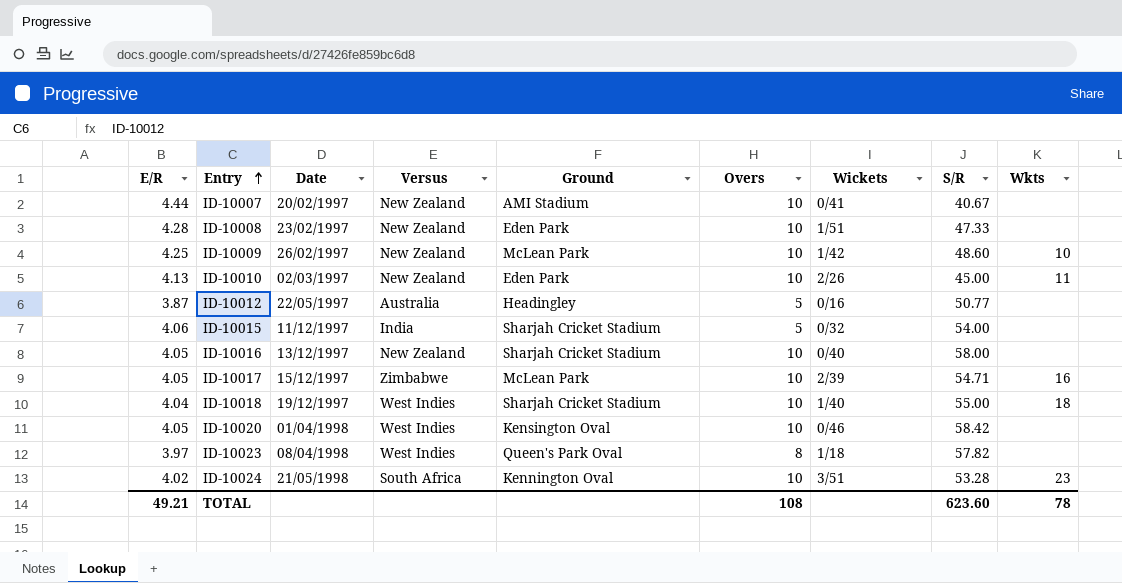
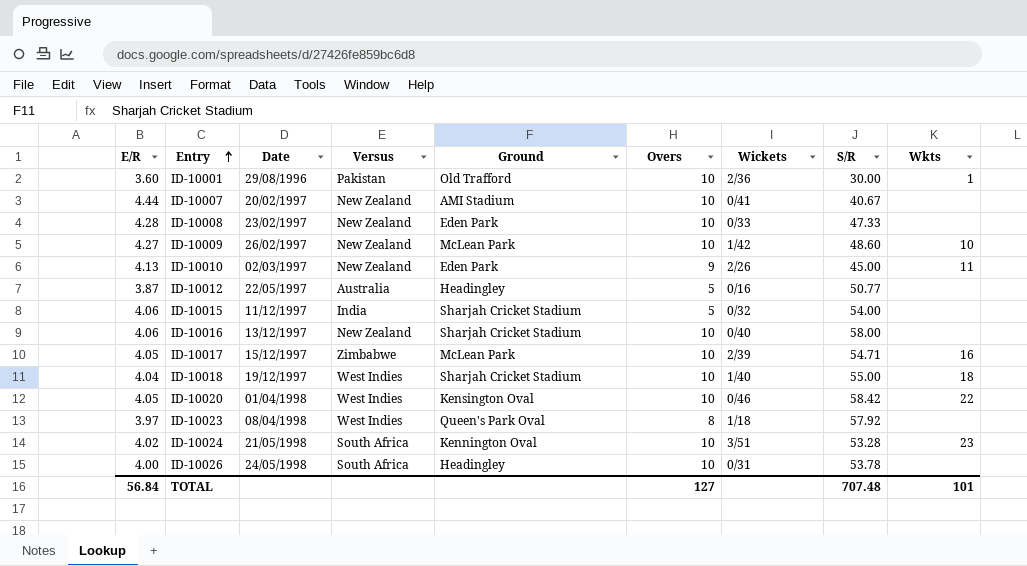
row ID-10001: none -> 3.60 | 29/08/1996 | Pakistan | Old Trafford | 10 | 2/36 | 30.00 | 1
ID-10008 | Wickets: 1/51 -> 0/33
ID-10009 | E/R: 4.25 -> 4.27
ID-10010 | Overs: 10 -> 9
ID-10016 | E/R: 4.05 -> 4.06
ID-10020 | Wkts: none -> 22
ID-10023 | S/R: 57.82 -> 57.92
row ID-10026: none -> 4.00 | 24/05/1998 | South Africa | Headingley | 10 | 0/31 | 53.78 | none
TOTAL | E/R: 49.21 -> 56.84
TOTAL | Overs: 108 -> 127
TOTAL | S/R: 623.60 -> 707.48
TOTAL | Wkts: 78 -> 101

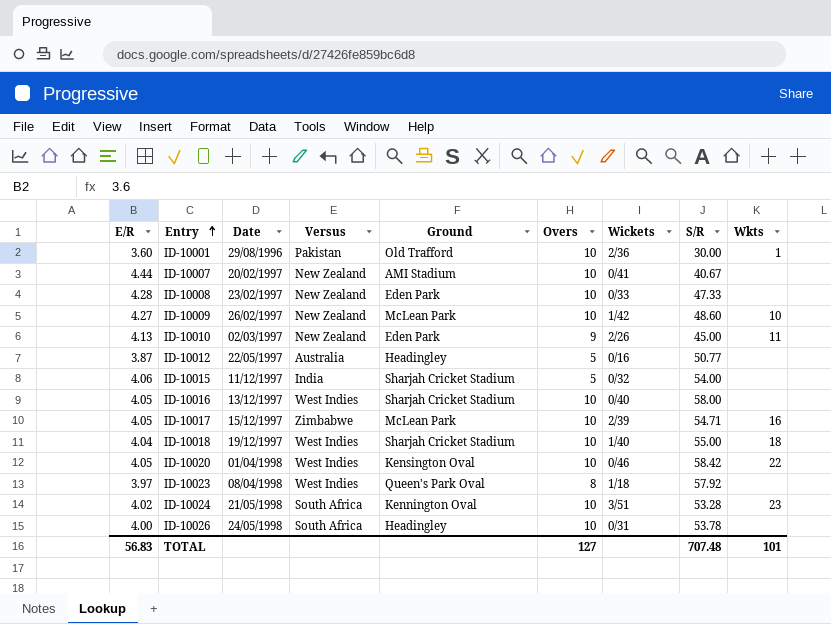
ID-10016 | E/R: 4.06 -> 4.05
ID-10016 | Versus: New Zealand -> West Indies
TOTAL | E/R: 56.84 -> 56.83

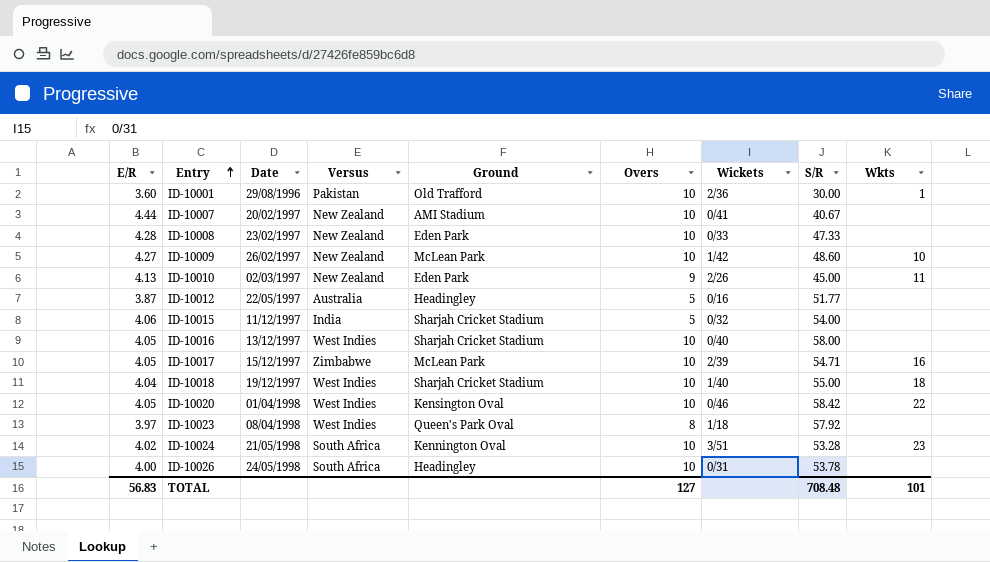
ID-10012 | S/R: 50.77 -> 51.77
TOTAL | S/R: 707.48 -> 708.48

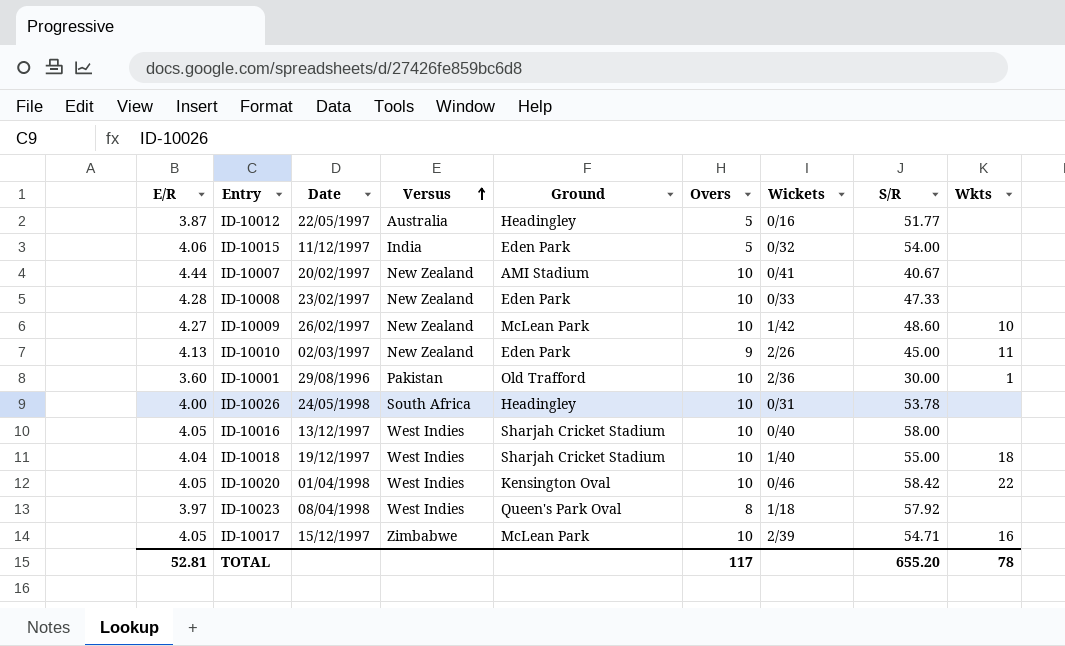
row order: Entry ascending -> Versus ascending
row ID-10024: 4.02 | 21/05/1998 | South Africa | Kennington Oval | 10 | 3/51 | 53.28 | 23 -> none
ID-10015 | Ground: Sharjah Cricket Stadium -> Eden Park
TOTAL | E/R: 56.83 -> 52.81
TOTAL | Overs: 127 -> 117
TOTAL | S/R: 708.48 -> 655.20
TOTAL | Wkts: 101 -> 78

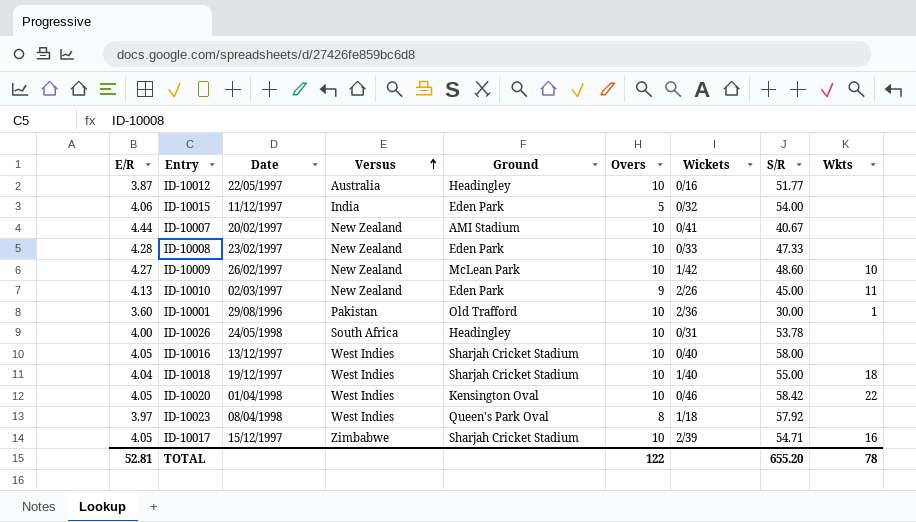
ID-10012 | Overs: 5 -> 10
ID-10017 | Ground: McLean Park -> Sharjah Cricket Stadium
TOTAL | Overs: 117 -> 122

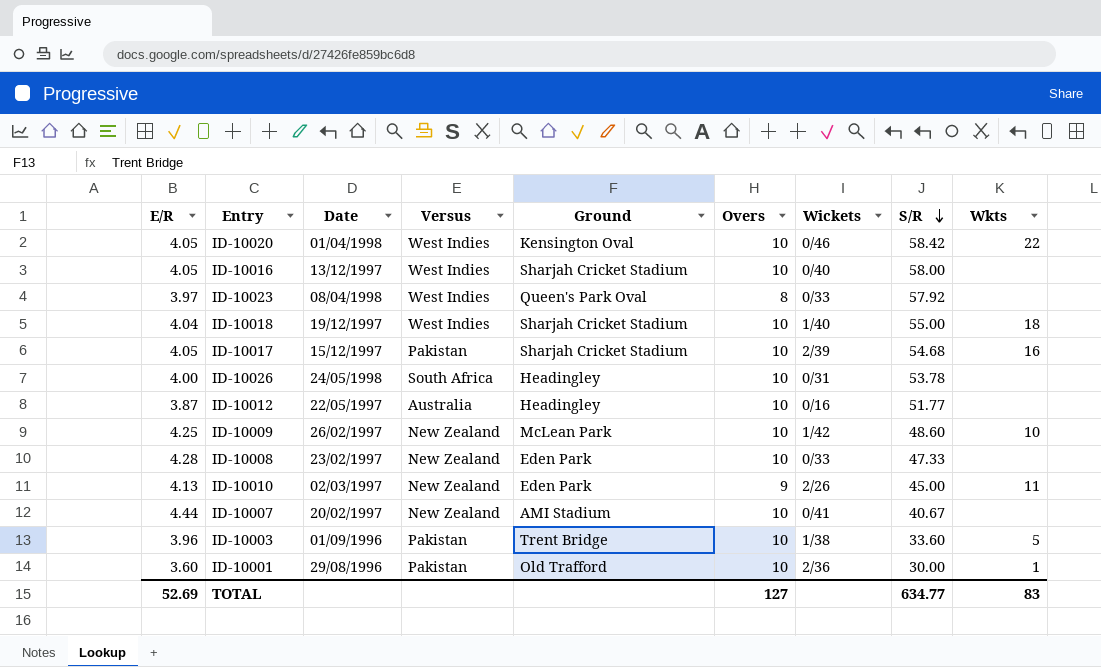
row order: Versus ascending -> S/R descending
row ID-10015: 4.06 | 11/12/1997 | India | Eden Park | 5 | 0/32 | 54.00 | none -> none
ID-10023 | Wickets: 1/18 -> 0/33
ID-10017 | Versus: Zimbabwe -> Pakistan
ID-10017 | S/R: 54.71 -> 54.68
ID-10009 | E/R: 4.27 -> 4.25
row ID-10003: none -> 3.96 | 01/09/1996 | Pakistan | Trent Bridge | 10 | 1/38 | 33.60 | 5
TOTAL | E/R: 52.81 -> 52.69
TOTAL | Overs: 122 -> 127
TOTAL | S/R: 655.20 -> 634.77
TOTAL | Wkts: 78 -> 83

